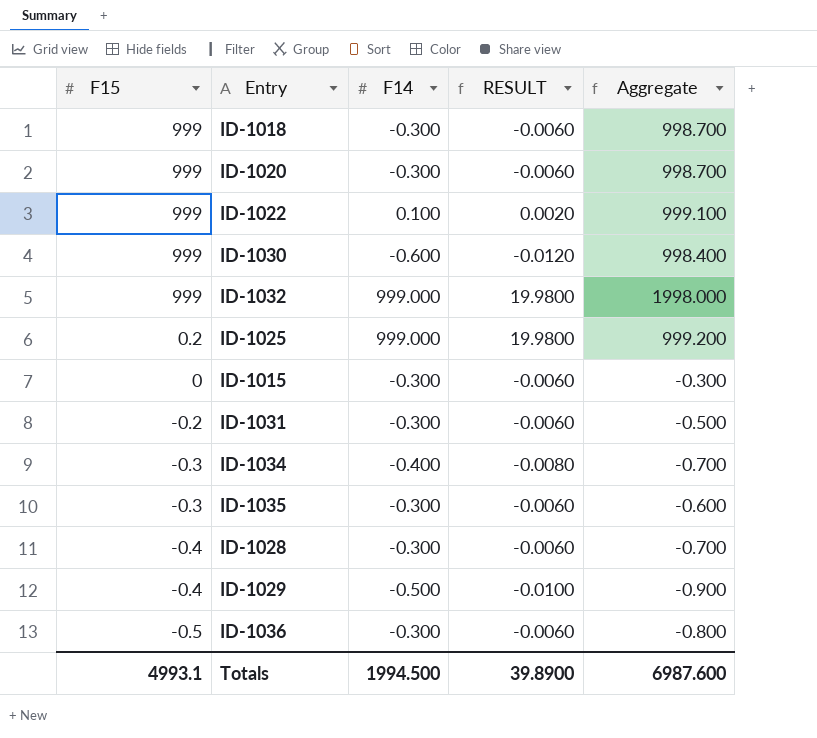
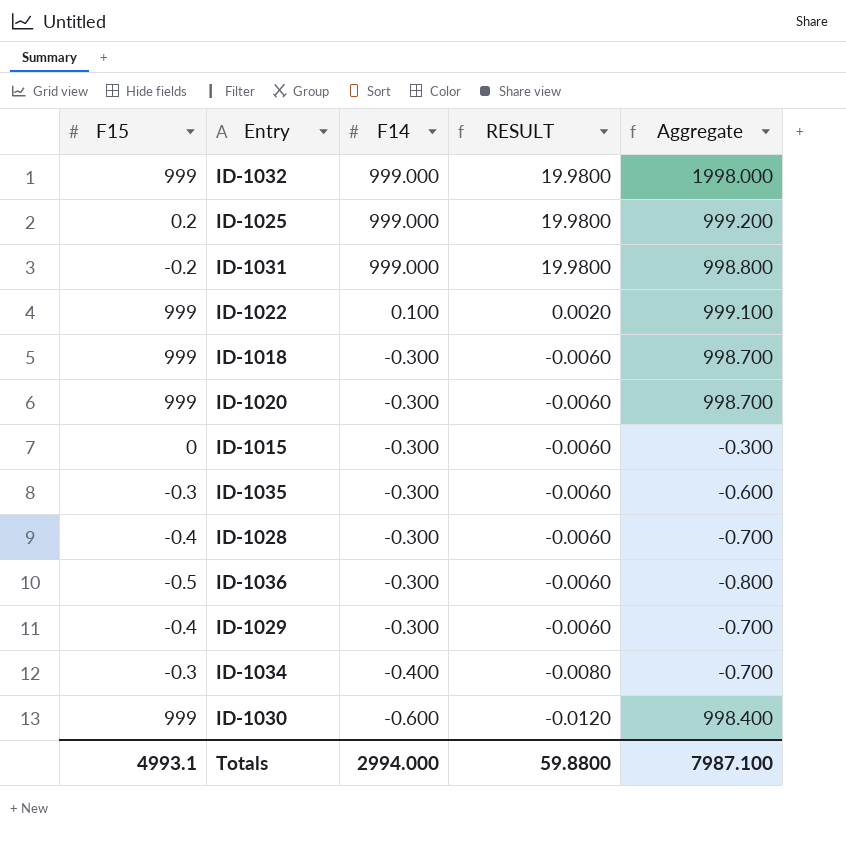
row order: F15 descending -> F14 descending
ID-1031 | F14: -0.300 -> 999.000
ID-1031 | RESULT: -0.0060 -> 19.9800
ID-1031 | Aggregate: -0.500 -> 998.800
ID-1029 | F14: -0.500 -> -0.300
ID-1029 | RESULT: -0.0100 -> -0.0060
ID-1029 | Aggregate: -0.900 -> -0.700
Totals | F14: 1994.500 -> 2994.000
Totals | RESULT: 39.8900 -> 59.8800
Totals | Aggregate: 6987.600 -> 7987.100

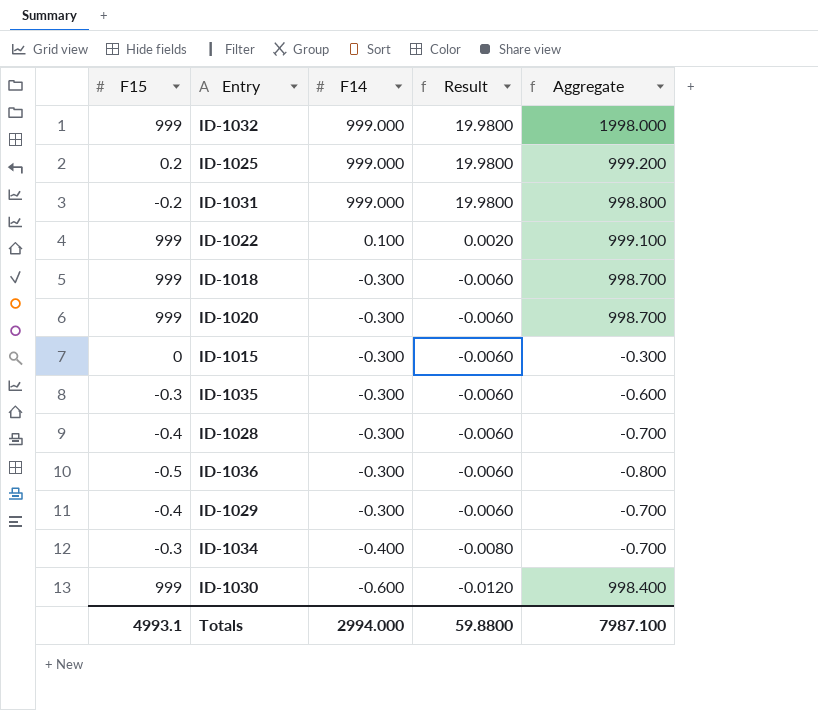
column name: RESULT -> Result

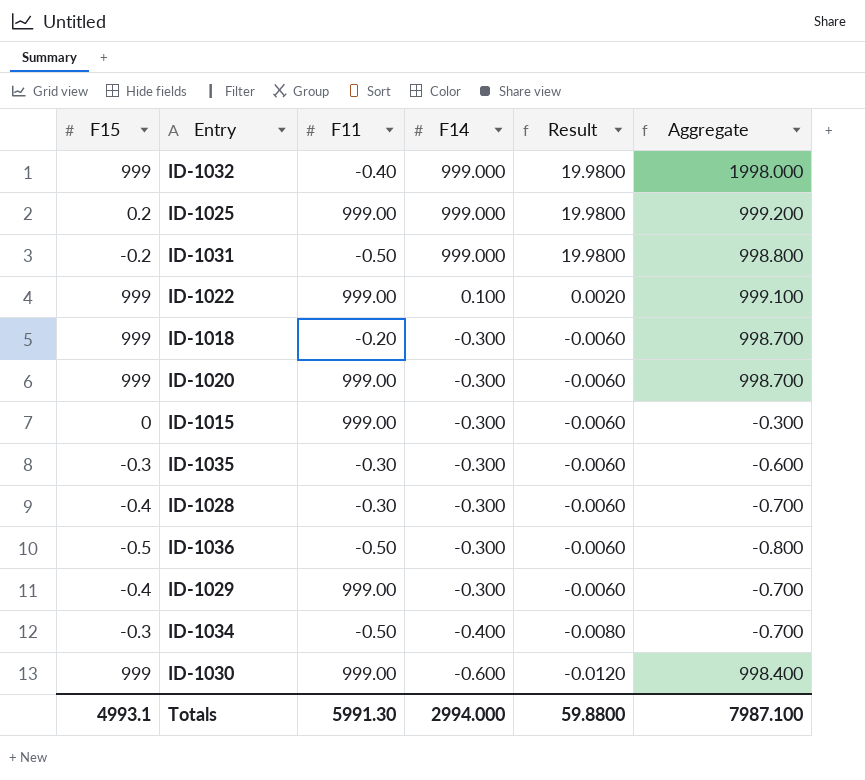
column F11 | position: none -> 3

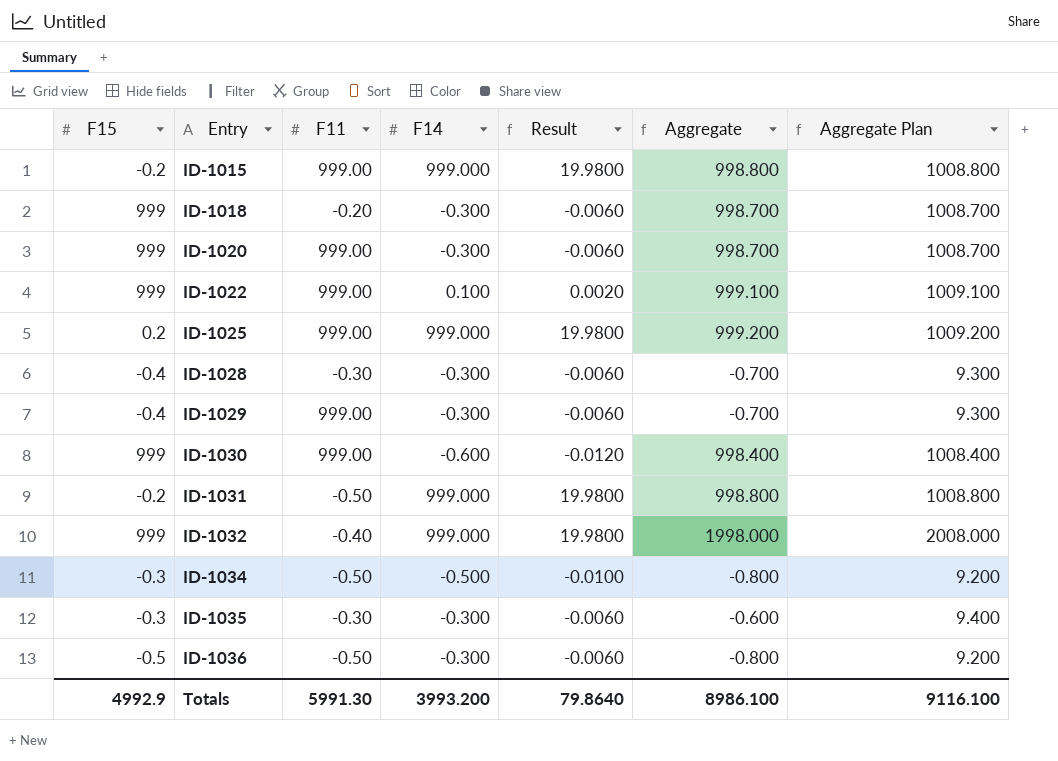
row order: F14 descending -> Entry ascending
column Aggregate Plan | formula: none -> [Aggregate] + 10
ID-1015 | F15: 0 -> -0.2
ID-1015 | F14: -0.300 -> 999.000
ID-1015 | Result: -0.0060 -> 19.9800
ID-1015 | Aggregate: -0.300 -> 998.800
ID-1034 | F14: -0.400 -> -0.500
ID-1034 | Result: -0.0080 -> -0.0100
ID-1034 | Aggregate: -0.700 -> -0.800
Totals | F15: 4993.1 -> 4992.9
Totals | F14: 2994.000 -> 3993.200
Totals | Result: 59.8800 -> 79.8640
Totals | Aggregate: 7987.100 -> 8986.100

